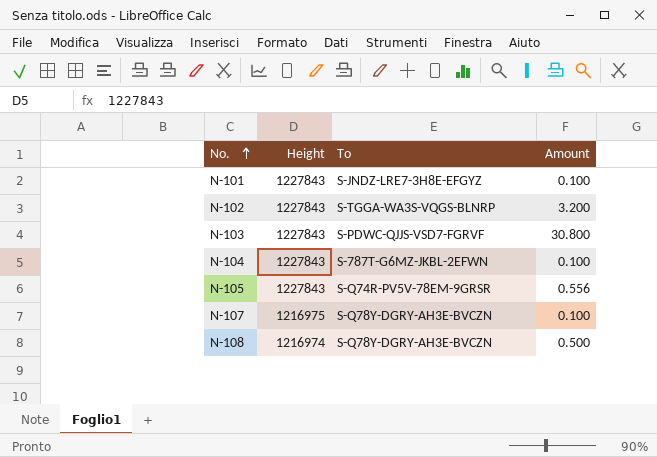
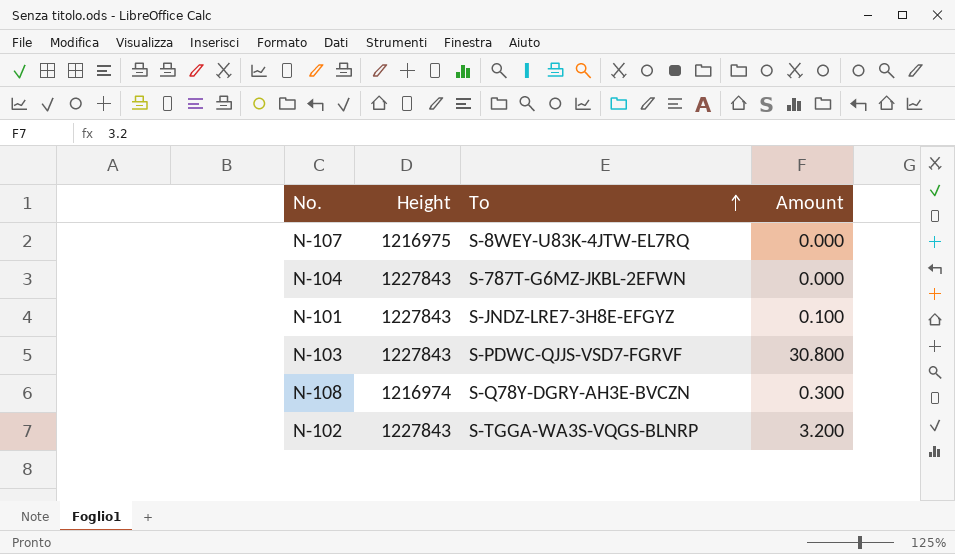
row order: No. ascending -> To ascending
row N-105: 1227843 | S-Q74R-PV5V-78EM-9GRSR | 0.556 -> none
N-107 | To: S-Q78Y-DGRY-AH3E-BVCZN -> S-8WEY-U83K-4JTW-EL7RQ
N-107 | Amount: 0.100 -> 0.000
N-104 | Amount: 0.100 -> 0.000
N-108 | Amount: 0.500 -> 0.300

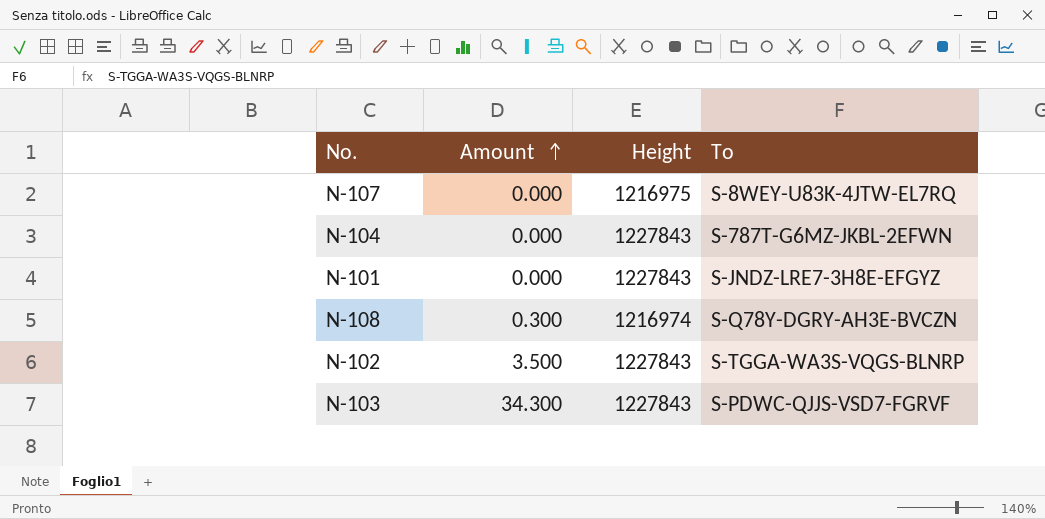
row order: To ascending -> Amount ascending
column Amount | position: 4 -> 2
N-101 | Amount: 0.100 -> 0.000
N-102 | Amount: 3.200 -> 3.500
N-103 | Amount: 30.800 -> 34.300

